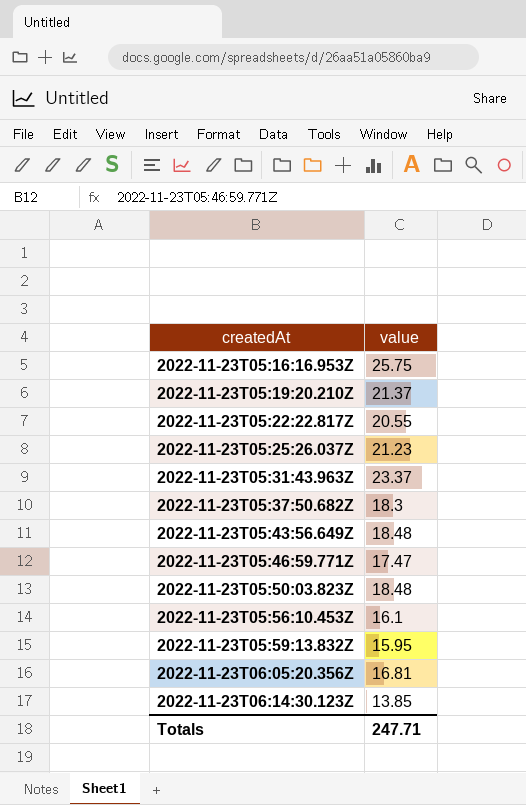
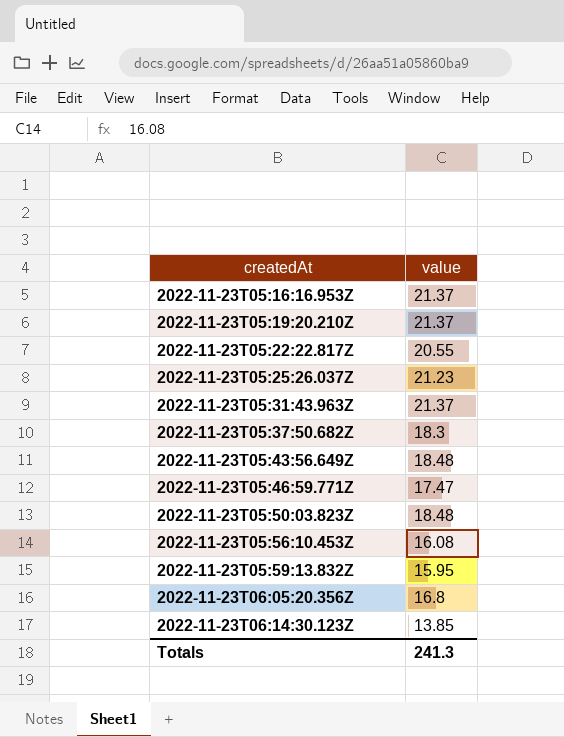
2022-11-23T05:16:16.953Z | value: 25.75 -> 21.37
2022-11-23T05:31:43.963Z | value: 23.37 -> 21.37
2022-11-23T05:56:10.453Z | value: 16.1 -> 16.08
2022-11-23T06:05:20.356Z | value: 16.81 -> 16.8
Totals | value: 247.71 -> 241.3

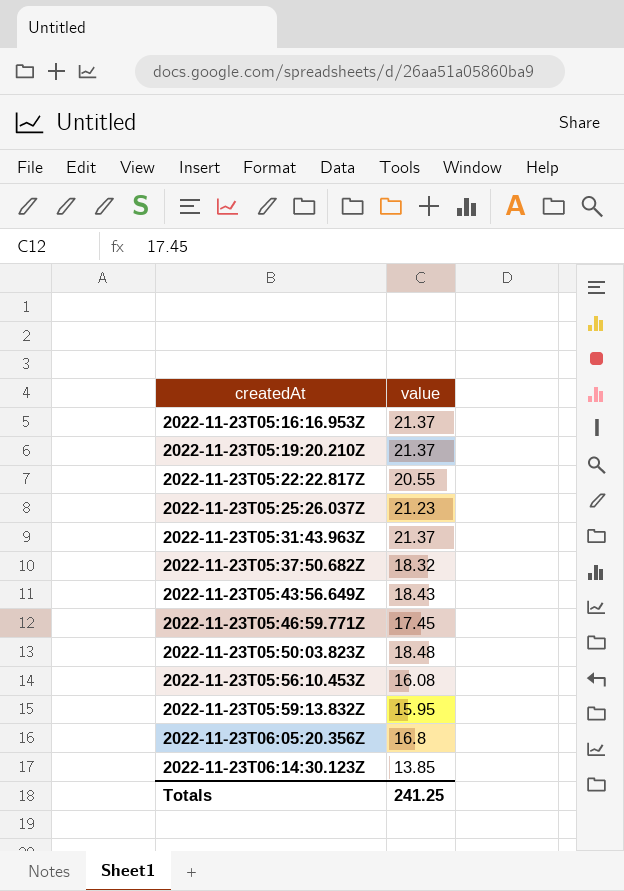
2022-11-23T05:37:50.682Z | value: 18.3 -> 18.32
2022-11-23T05:43:56.649Z | value: 18.48 -> 18.43
2022-11-23T05:46:59.771Z | value: 17.47 -> 17.45
Totals | value: 241.3 -> 241.25

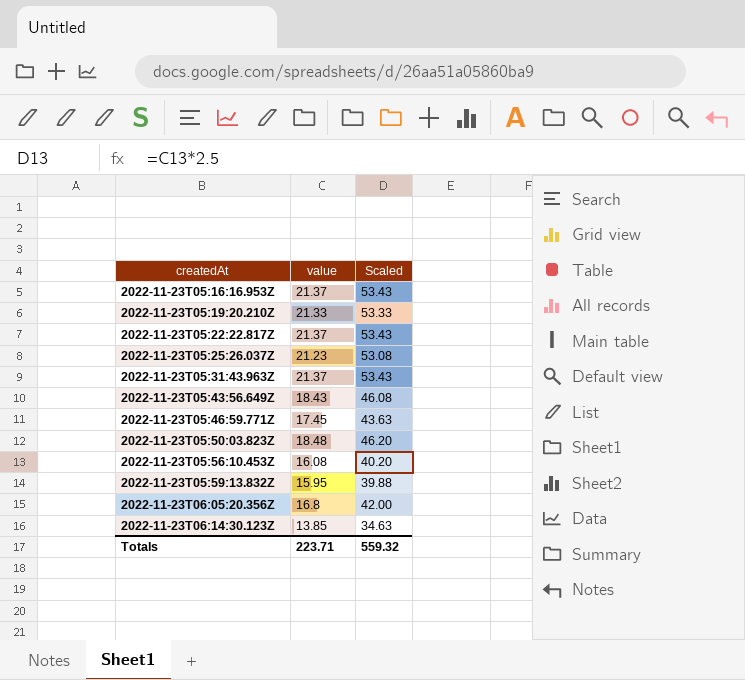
column Scaled | formula: none -> [value] * 2.5
row 2022-11-23T05:37:50.682Z: 18.32 -> none
2022-11-23T05:19:20.210Z | value: 21.37 -> 21.33
2022-11-23T05:22:22.817Z | value: 20.55 -> 21.37
Totals | value: 241.25 -> 223.71

